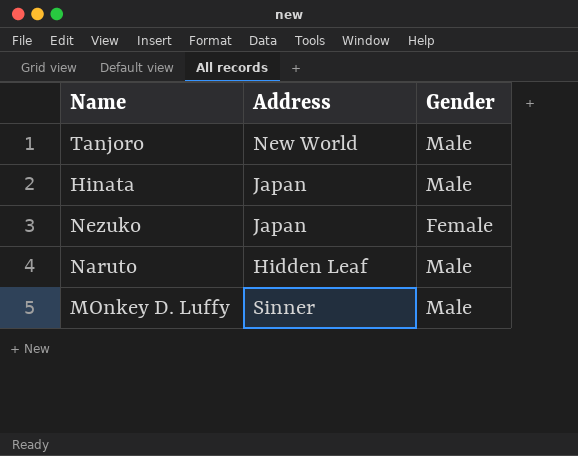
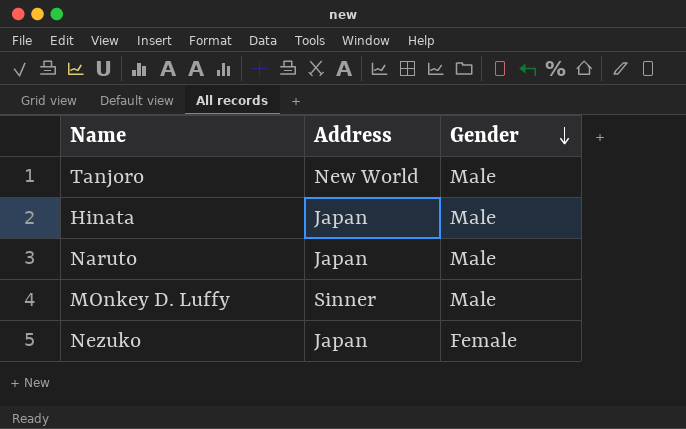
row order: none -> Gender descending
Naruto | Address: Hidden Leaf -> Japan

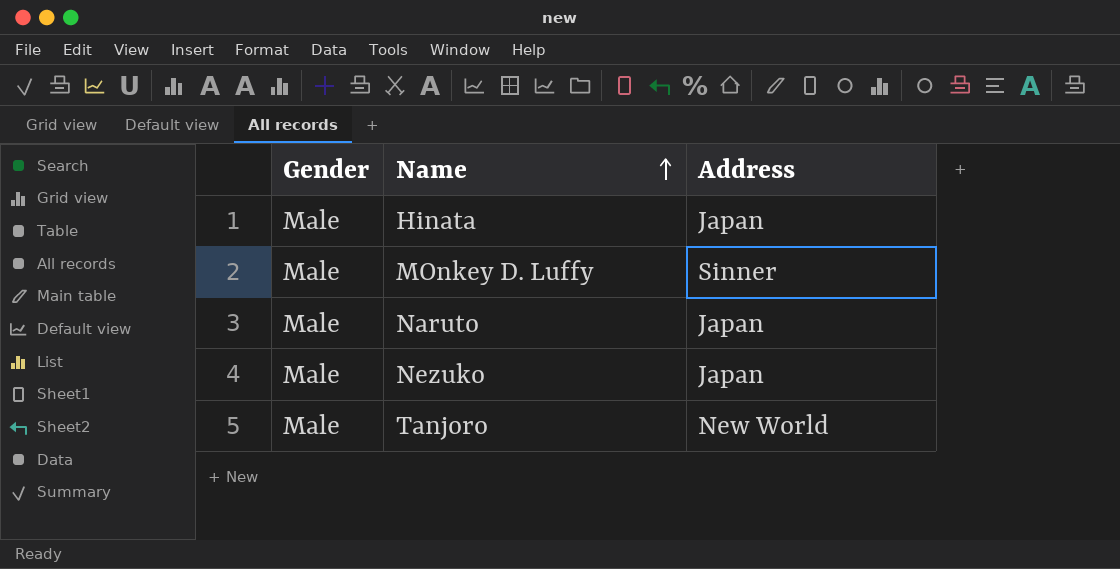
row order: Gender descending -> Name ascending
column Gender | position: 3 -> 1
Nezuko | Gender: Female -> Male

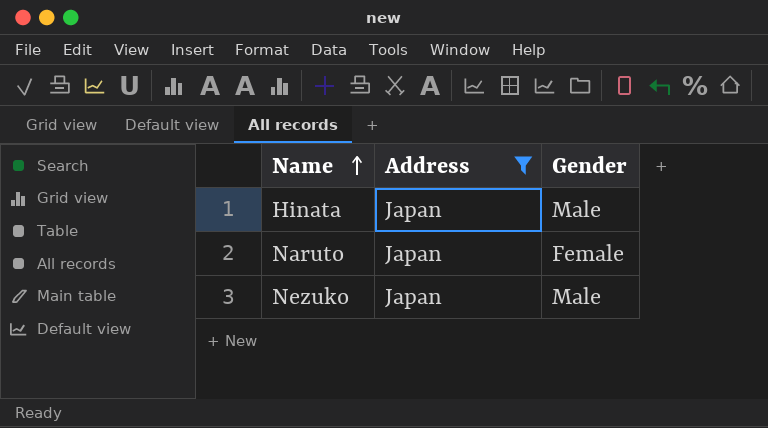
filter: none -> Address = Japan
column Gender | position: 1 -> 3
Naruto | Gender: Male -> Female

